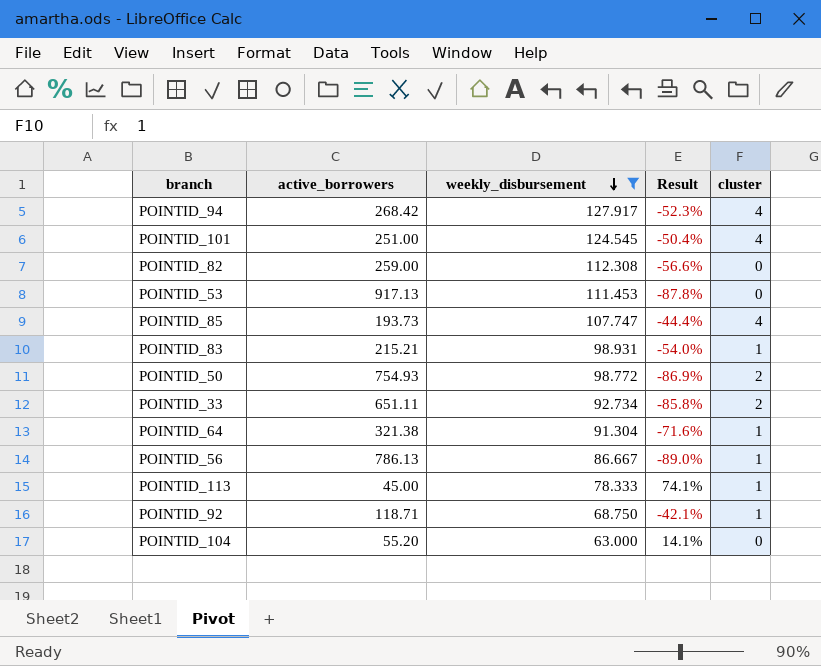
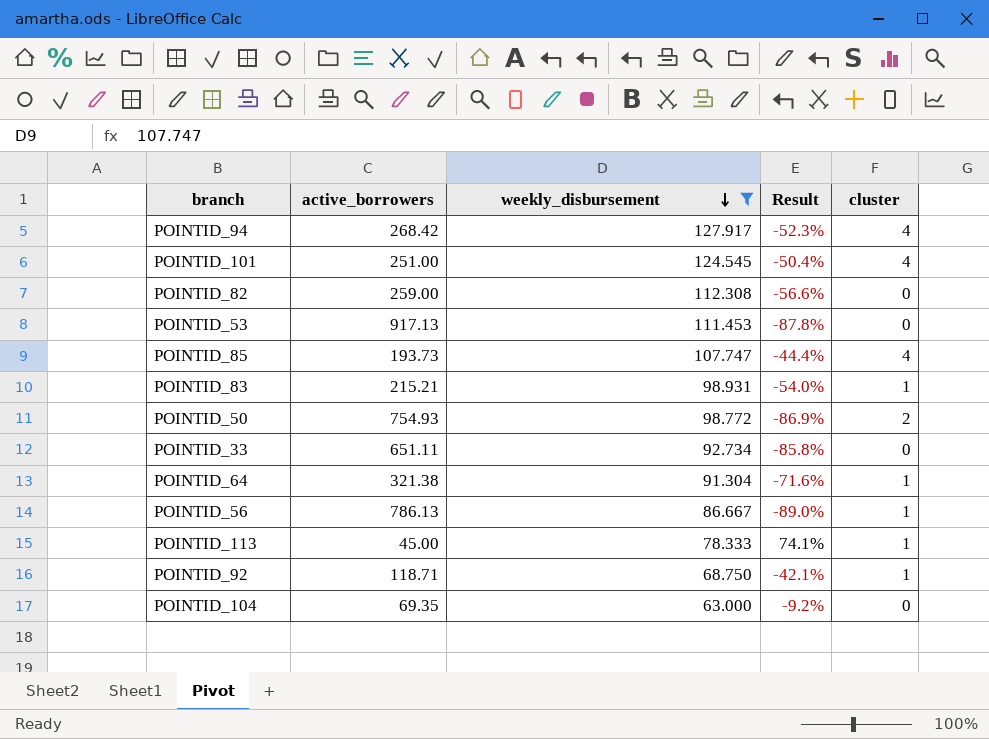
POINTID_33 | cluster: 2 -> 0
POINTID_104 | active_borrowers: 55.20 -> 69.35
POINTID_104 | Result: 14.1% -> -9.2%

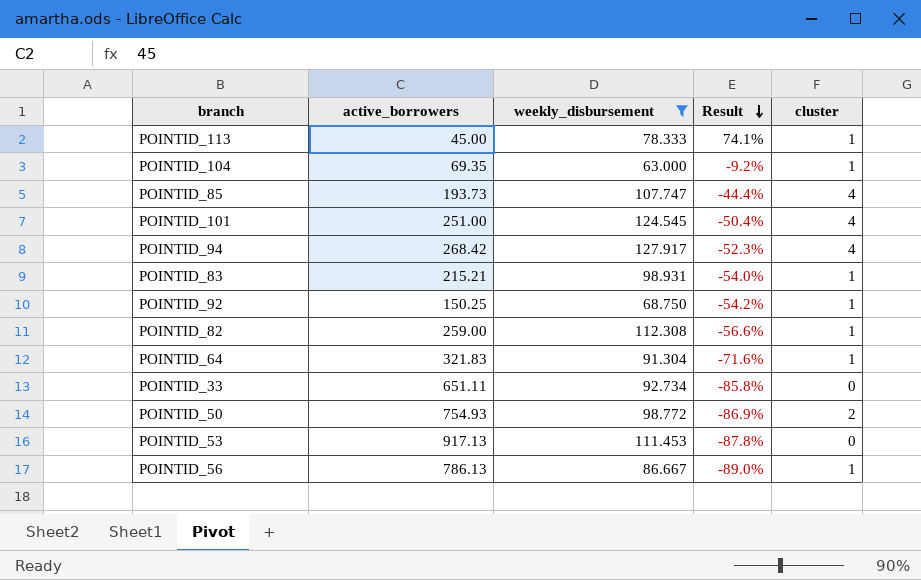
row order: weekly_disbursement descending -> Result descending
POINTID_104 | cluster: 0 -> 1
POINTID_92 | active_borrowers: 118.71 -> 150.25
POINTID_92 | Result: -42.1% -> -54.2%
POINTID_82 | cluster: 0 -> 1
POINTID_64 | active_borrowers: 321.38 -> 321.83

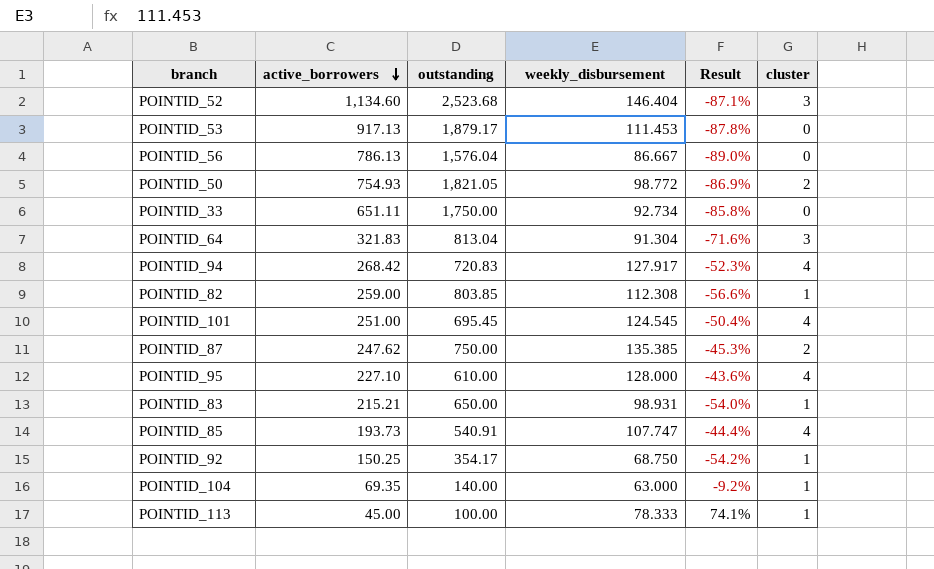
filter: weekly_disbursement <= 127.917 -> none
row order: Result descending -> active_borrowers descending
column outstanding | position: none -> 3
POINTID_56 | cluster: 1 -> 0
POINTID_64 | cluster: 1 -> 3

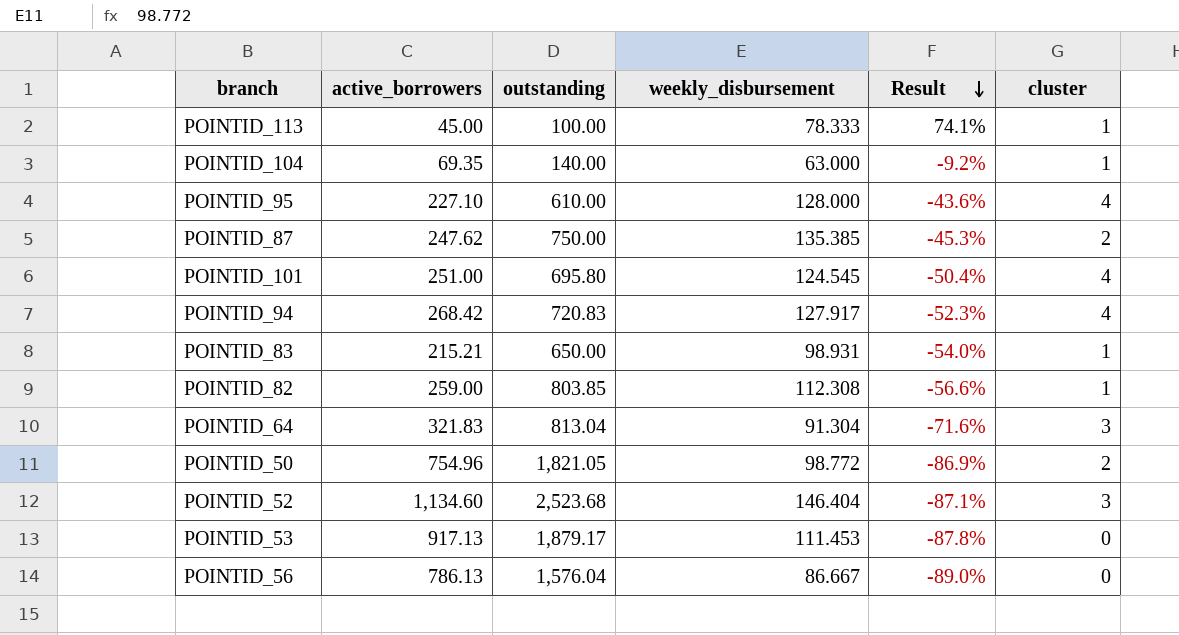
row order: active_borrowers descending -> Result descending
row POINTID_33: 651.11 | 1,750.00 | 92.734 | -85.8% | 0 -> none
row POINTID_85: 193.73 | 540.91 | 107.747 | -44.4% | 4 -> none
row POINTID_92: 150.25 | 354.17 | 68.750 | -54.2% | 1 -> none
POINTID_101 | outstanding: 695.45 -> 695.80
POINTID_50 | active_borrowers: 754.93 -> 754.96

